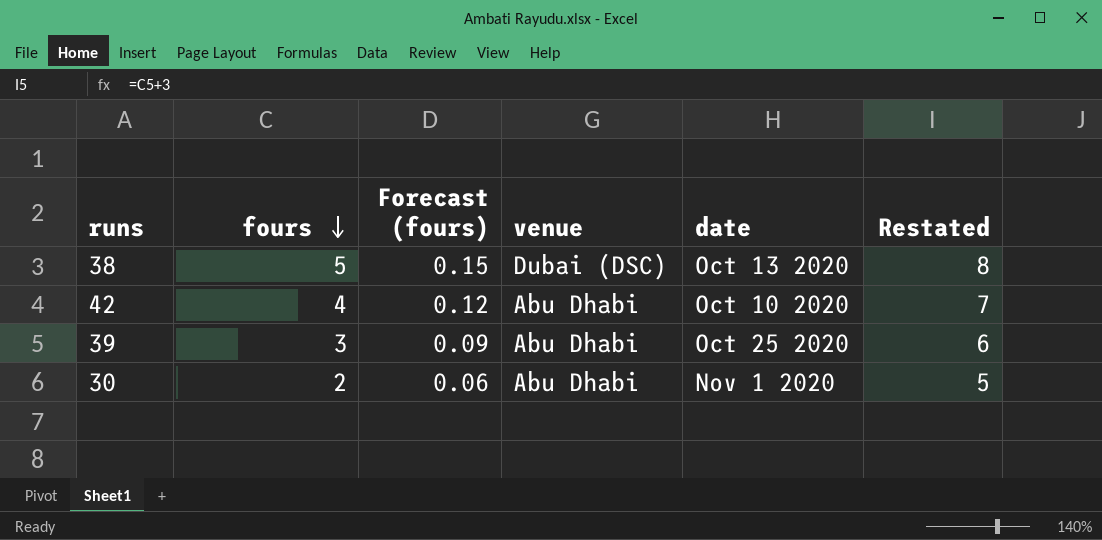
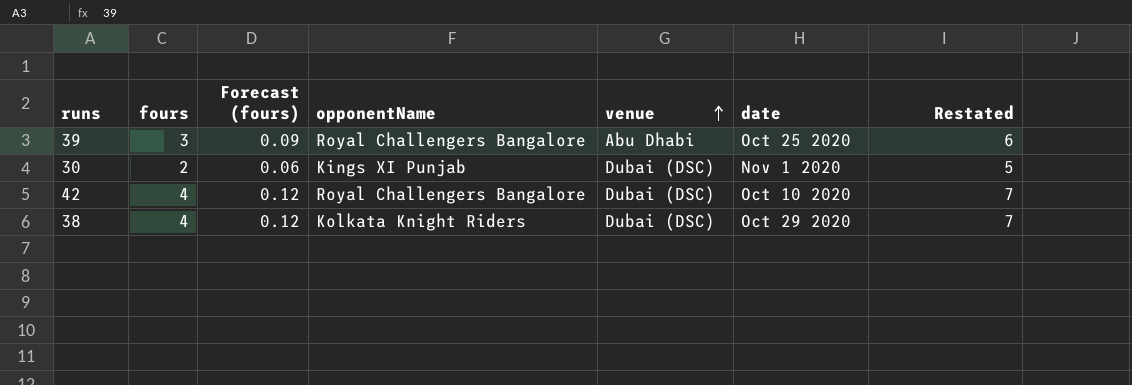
row order: fours descending -> venue ascending
column opponentName | position: none -> 4
30 | venue: Abu Dhabi -> Dubai (DSC)
42 | venue: Abu Dhabi -> Dubai (DSC)
38 | fours: 5 -> 4
38 | Forecast (fours): 0.15 -> 0.12
38 | date: Oct 13 2020 -> Oct 29 2020
38 | Restated: 8 -> 7

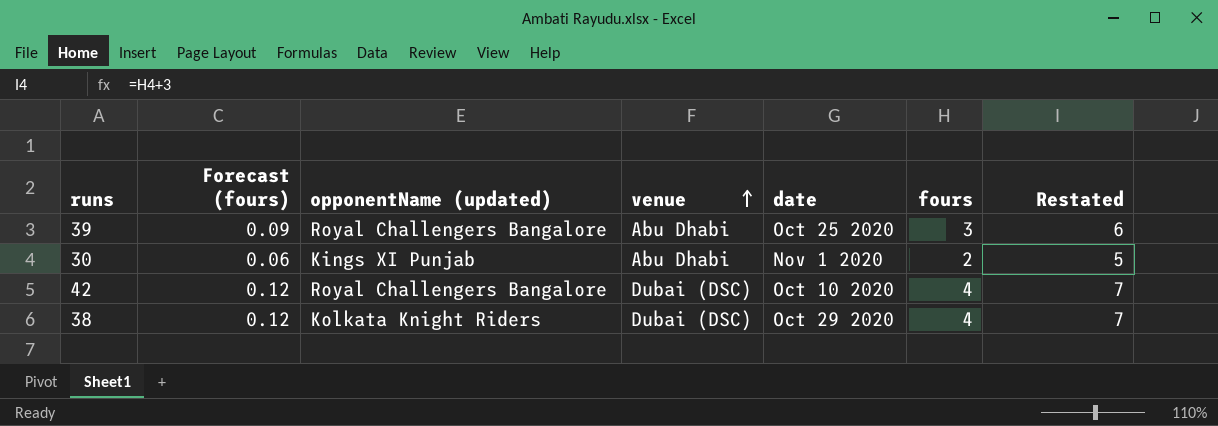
column name: opponentName -> opponentName (updated)
column fours | position: 2 -> 6
30 | venue: Dubai (DSC) -> Abu Dhabi

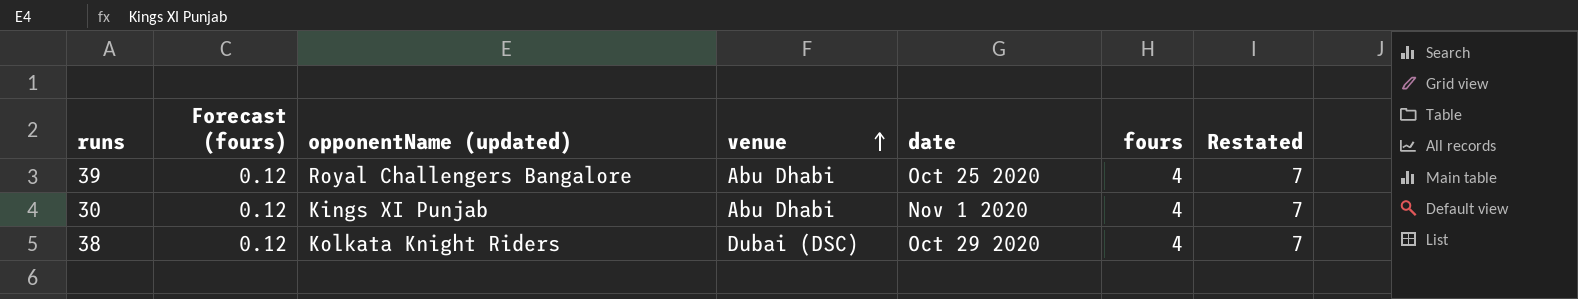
row 42: 0.12 | Royal Challengers Bangalore | Dubai (DSC) | Oct 10 2020 | 4 | 7 -> none
39 | Forecast (fours): 0.09 -> 0.12
39 | fours: 3 -> 4
39 | Restated: 6 -> 7
30 | Forecast (fours): 0.06 -> 0.12
30 | fours: 2 -> 4
30 | Restated: 5 -> 7

